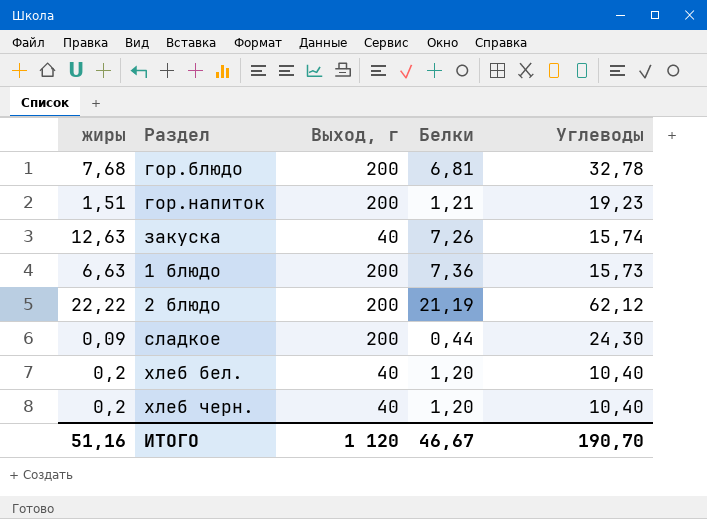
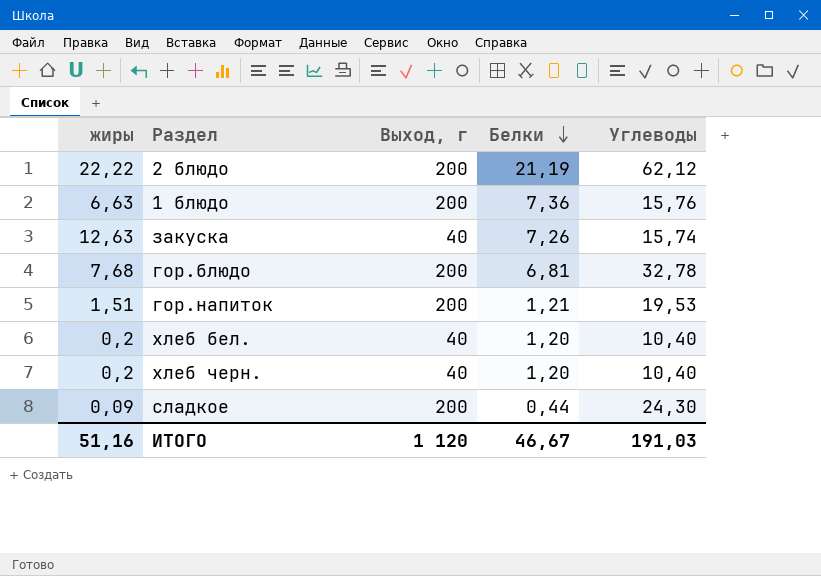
row order: none -> Белки descending
1 блюдо | Углеводы: 15,73 -> 15,76
гор.напиток | Углеводы: 19,23 -> 19,53
ИТОГО | Углеводы: 190,70 -> 191,03

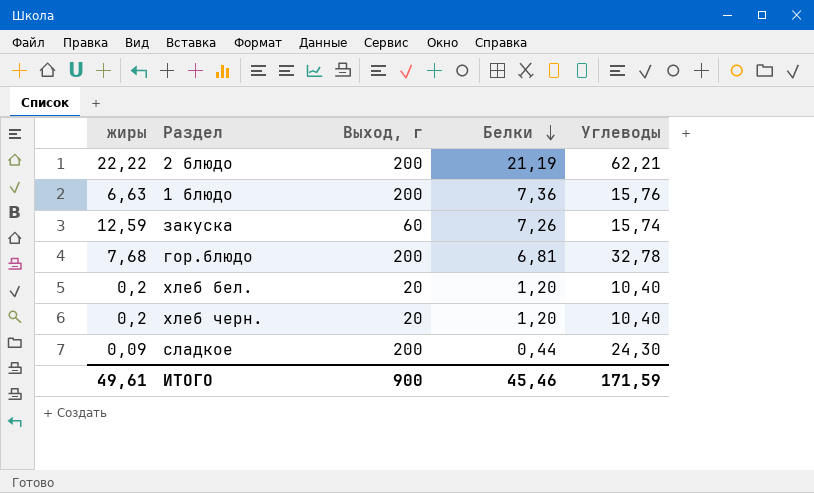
row гор.напиток: 1,51 | 200 | 1,21 | 19,53 -> none
2 блюдо | Углеводы: 62,12 -> 62,21
закуска | жиры: 12,63 -> 12,59
закуска | Выход, г: 40 -> 60
хлеб бел. | Выход, г: 40 -> 20
хлеб черн. | Выход, г: 40 -> 20
ИТОГО | жиры: 51,16 -> 49,61
ИТОГО | Выход, г: 1 120 -> 900
ИТОГО | Белки: 46,67 -> 45,46
ИТОГО | Углеводы: 191,03 -> 171,59

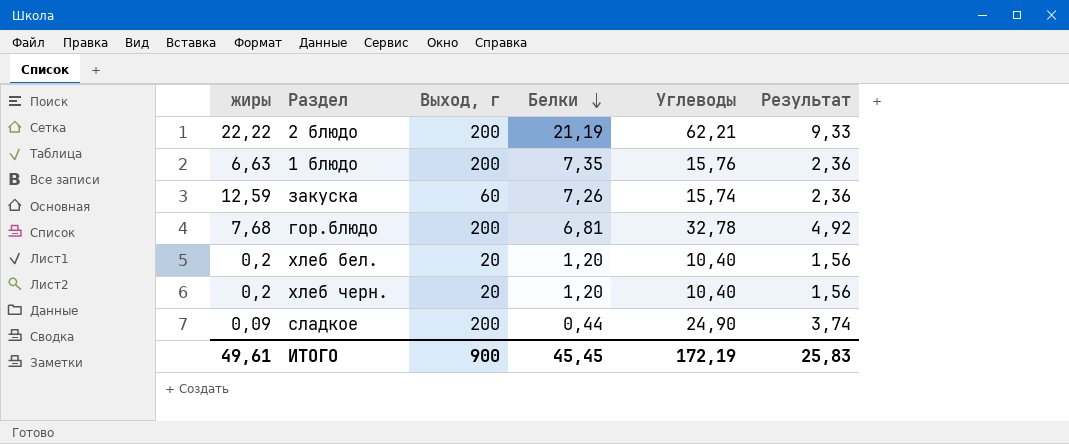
column Результат | formula: none -> [Углеводы] * 0,15
1 блюдо | Белки: 7,36 -> 7,35
сладкое | Углеводы: 24,30 -> 24,90
ИТОГО | Белки: 45,46 -> 45,45
ИТОГО | Углеводы: 171,59 -> 172,19

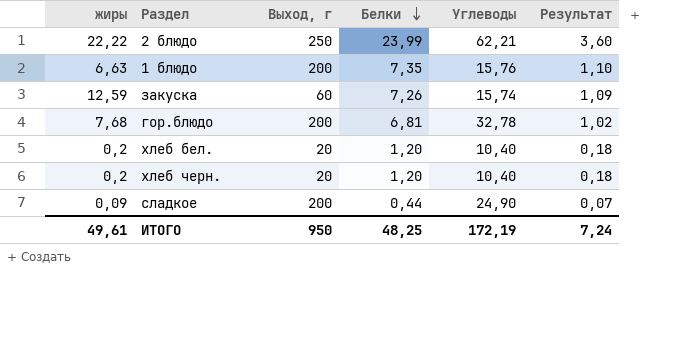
column Результат | formula: [Углеводы] * 0,15 -> [Белки] * 0,15
2 блюдо | Выход, г: 200 -> 250
2 блюдо | Белки: 21,19 -> 23,99
ИТОГО | Выход, г: 900 -> 950
ИТОГО | Белки: 45,45 -> 48,25
ИТОГО | Результат: 25,83 -> 7,24

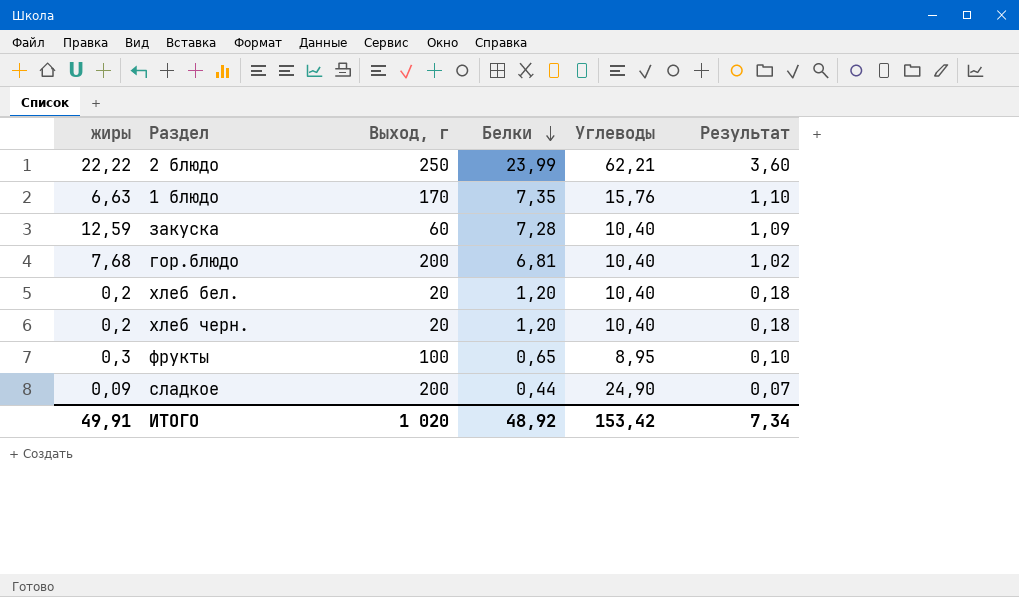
1 блюдо | Выход, г: 200 -> 170
закуска | Белки: 7,26 -> 7,28
закуска | Углеводы: 15,74 -> 10,40
гор.блюдо | Углеводы: 32,78 -> 10,40
row фрукты: none -> 0,3 | 100 | 0,65 | 8,95 | 0,10
ИТОГО | жиры: 49,61 -> 49,91
ИТОГО | Выход, г: 950 -> 1 020
ИТОГО | Белки: 48,25 -> 48,92
ИТОГО | Углеводы: 172,19 -> 153,42
ИТОГО | Результат: 7,24 -> 7,34

